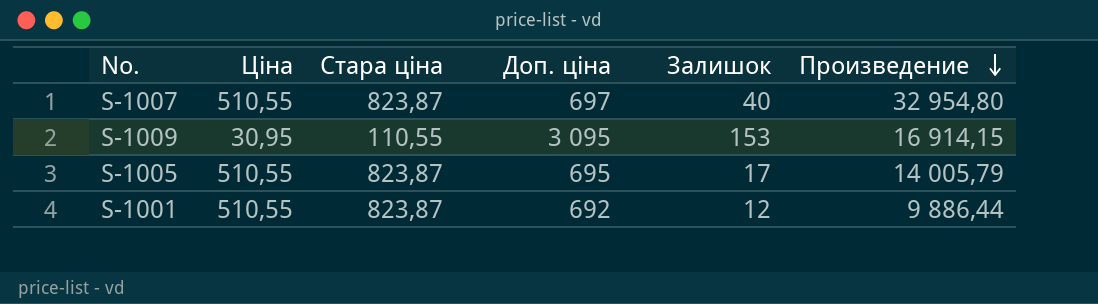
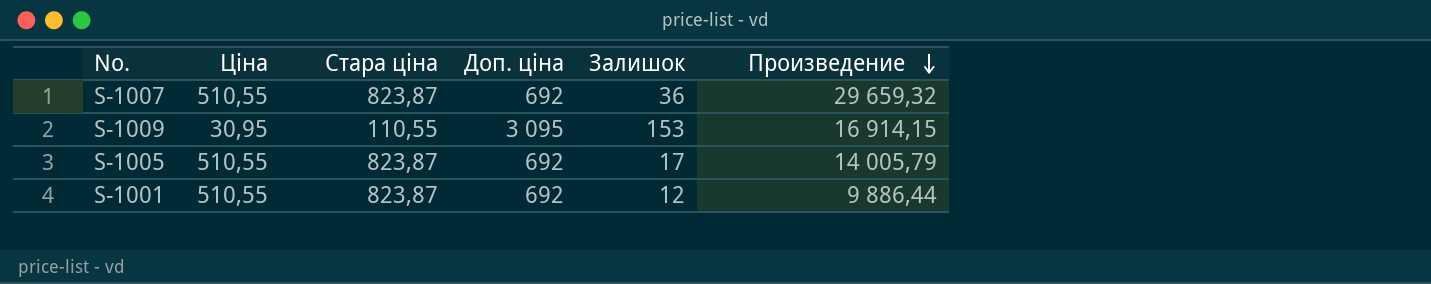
S-1007 | Доп. ціна: 697 -> 692
S-1007 | Залишок: 40 -> 36
S-1007 | Произведение: 32 954,80 -> 29 659,32
S-1005 | Доп. ціна: 695 -> 692

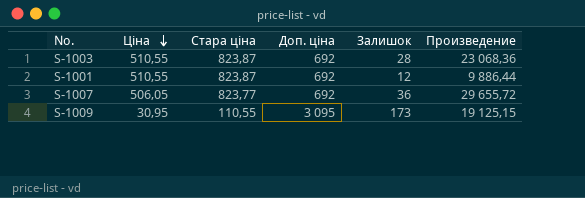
row order: Произведение descending -> Ціна descending
row S-1005: 510,55 | 823,87 | 692 | 17 | 14 005,79 -> none
row S-1003: none -> 510,55 | 823,87 | 692 | 28 | 23 068,36
S-1007 | Ціна: 510,55 -> 506,05
S-1007 | Стара ціна: 823,87 -> 823,77
S-1007 | Произведение: 29 659,32 -> 29 655,72
S-1009 | Залишок: 153 -> 173
S-1009 | Произведение: 16 914,15 -> 19 125,15

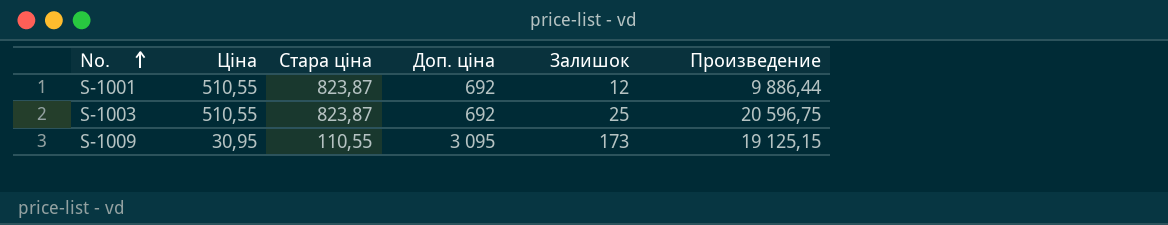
row order: Ціна descending -> No. ascending
row S-1007: 506,05 | 823,77 | 692 | 36 | 29 655,72 -> none
S-1003 | Залишок: 28 -> 25
S-1003 | Произведение: 23 068,36 -> 20 596,75

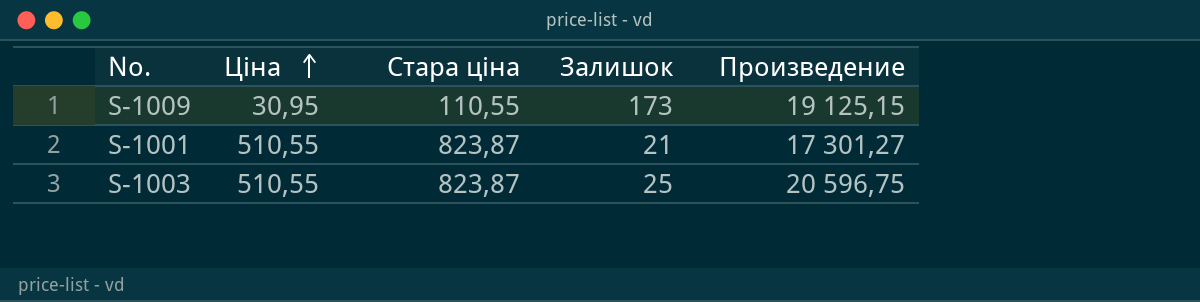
row order: No. ascending -> Ціна ascending
column Доп. ціна | position: 4 -> none
S-1001 | Залишок: 12 -> 21
S-1001 | Произведение: 9 886,44 -> 17 301,27

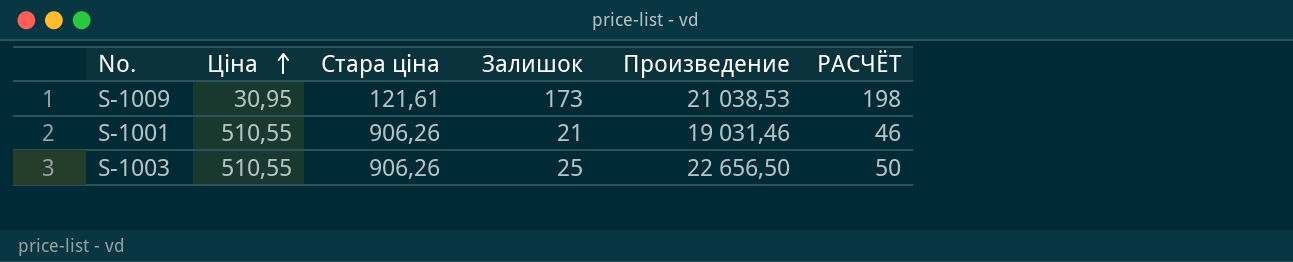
column РАСЧЁТ | formula: none -> [Залишок] + 25
S-1009 | Стара ціна: 110,55 -> 121,61
S-1009 | Произведение: 19 125,15 -> 21 038,53
S-1001 | Стара ціна: 823,87 -> 906,26
S-1001 | Произведение: 17 301,27 -> 19 031,46
S-1003 | Стара ціна: 823,87 -> 906,26
S-1003 | Произведение: 20 596,75 -> 22 656,50

